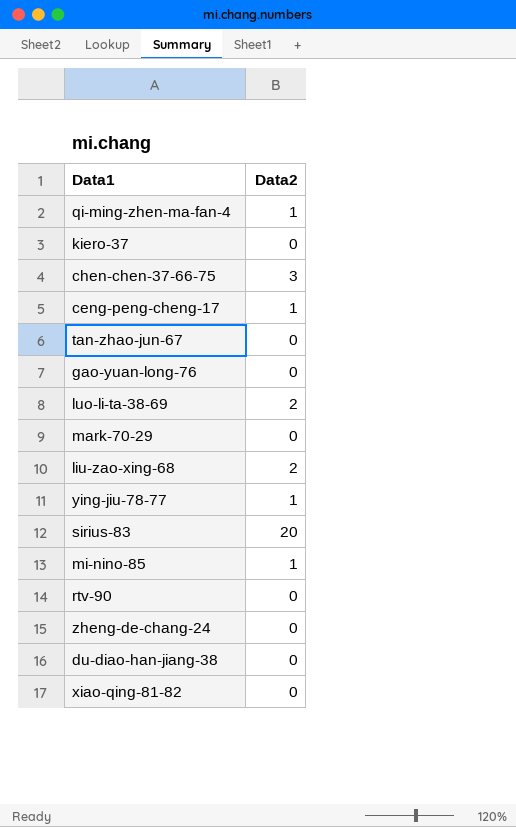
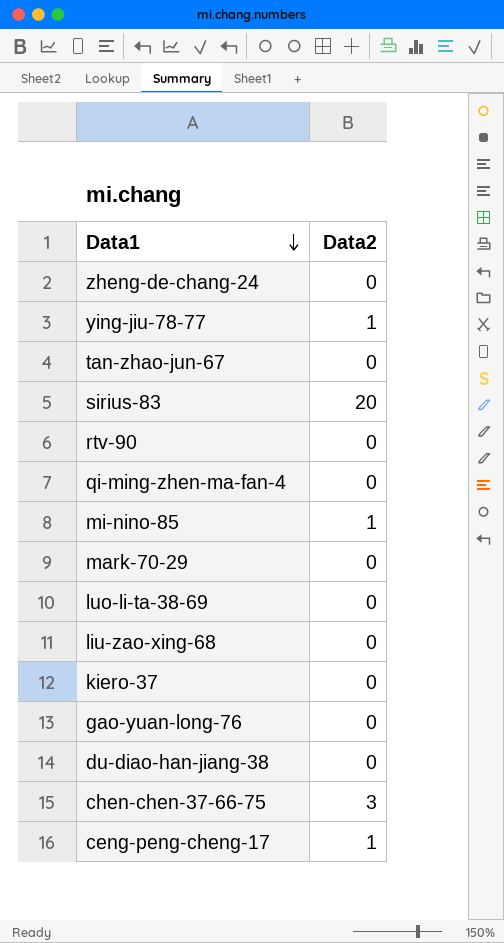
row order: none -> Data1 descending
row xiao-qing-81-82: 0 -> none
qi-ming-zhen-ma-fan-4 | Data2: 1 -> 0
luo-li-ta-38-69 | Data2: 2 -> 0
liu-zao-xing-68 | Data2: 2 -> 0

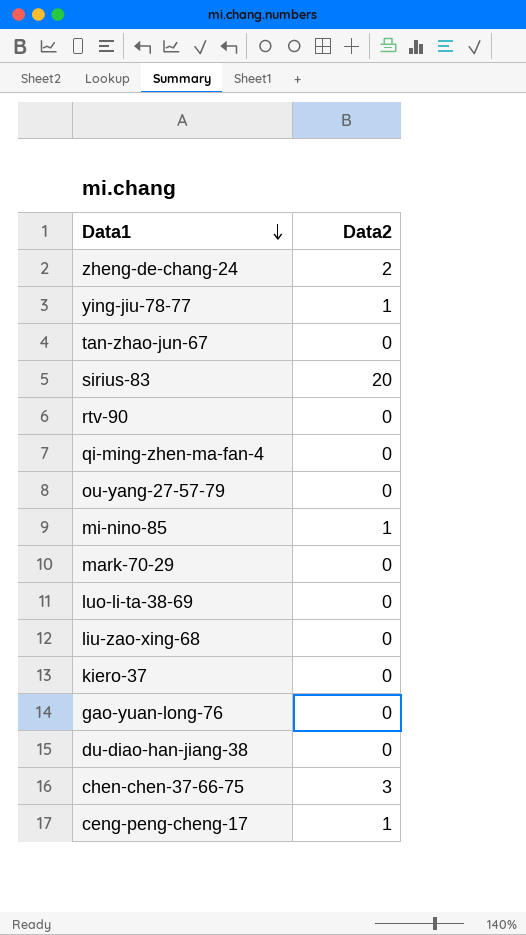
zheng-de-chang-24 | Data2: 0 -> 2
row ou-yang-27-57-79: none -> 0

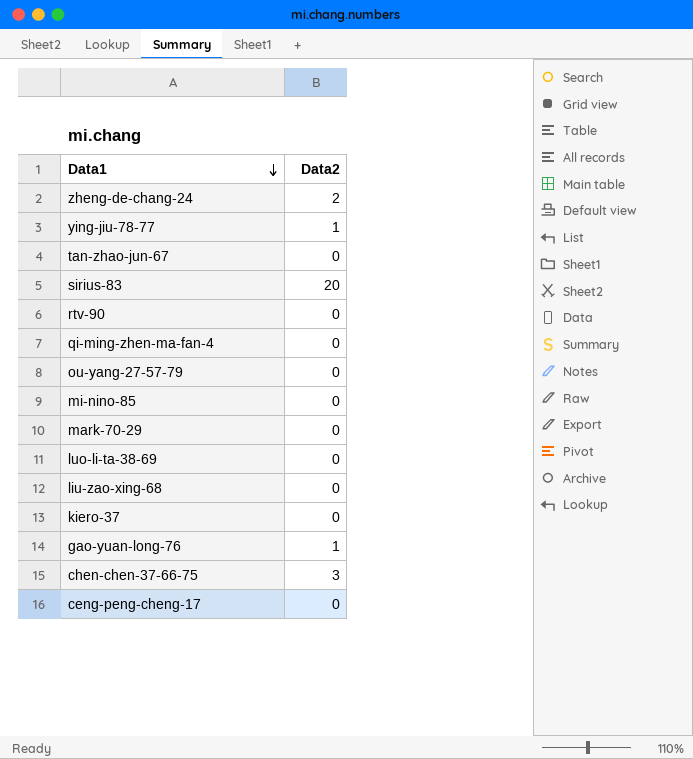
row du-diao-han-jiang-38: 0 -> none
mi-nino-85 | Data2: 1 -> 0
gao-yuan-long-76 | Data2: 0 -> 1
ceng-peng-cheng-17 | Data2: 1 -> 0

